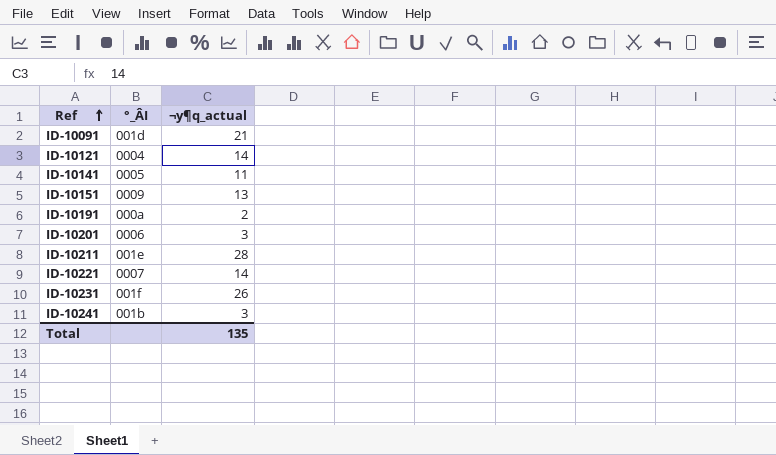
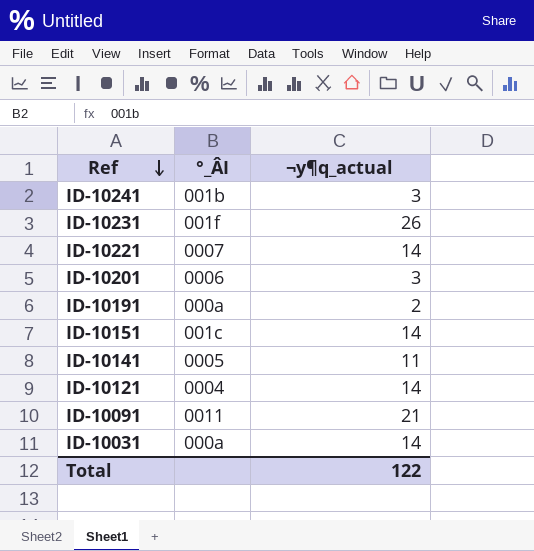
row order: Ref ascending -> Ref descending
row ID-10211: 001e | 28 -> none
ID-10151 | °_ÂI: 0009 -> 001c
ID-10151 | ¬y¶q_actual: 13 -> 14
ID-10091 | °_ÂI: 001d -> 0011
row ID-10031: none -> 000a | 14
Total | ¬y¶q_actual: 135 -> 122

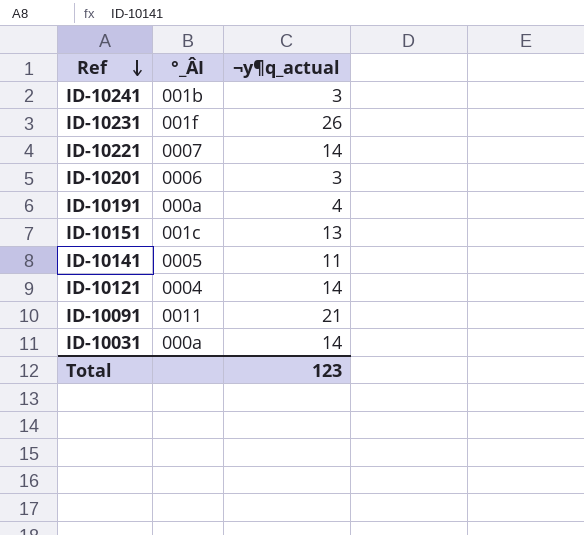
ID-10191 | ¬y¶q_actual: 2 -> 4
ID-10151 | ¬y¶q_actual: 14 -> 13
Total | ¬y¶q_actual: 122 -> 123

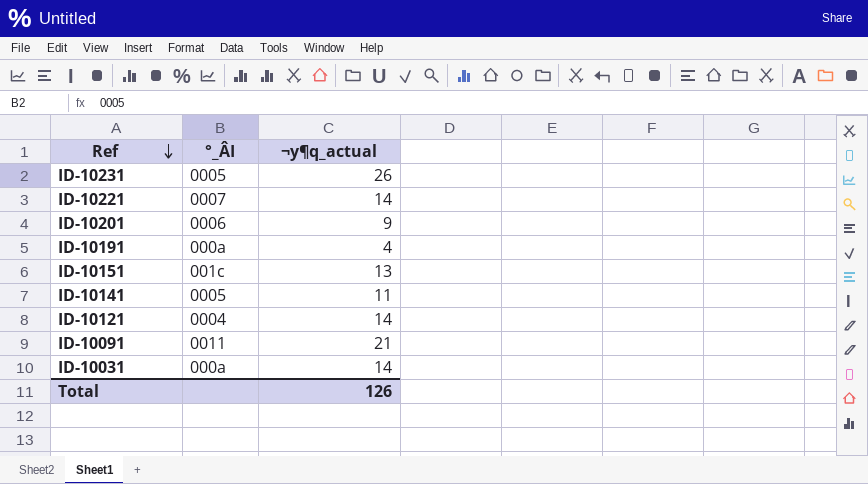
row ID-10241: 001b | 3 -> none
ID-10231 | °_ÂI: 001f -> 0005
ID-10201 | ¬y¶q_actual: 3 -> 9
Total | ¬y¶q_actual: 123 -> 126

